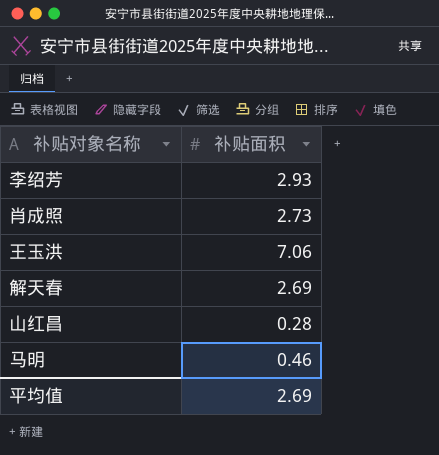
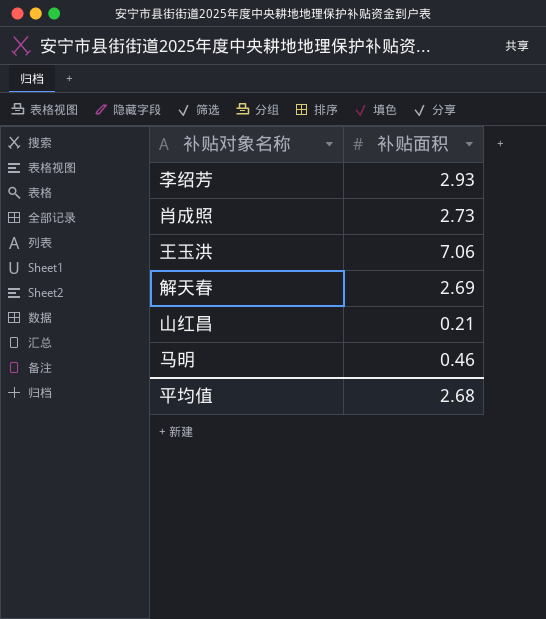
山红昌 | 补贴面积: 0.28 -> 0.21
平均值 | 补贴面积: 2.69 -> 2.68

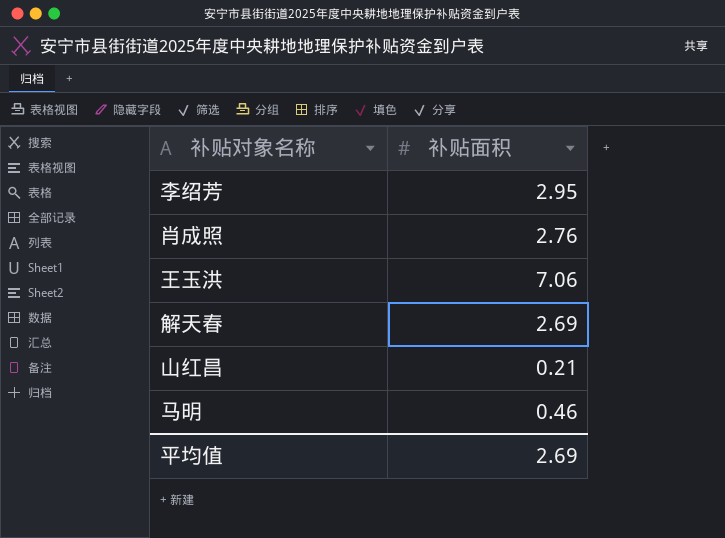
李绍芳 | 补贴面积: 2.93 -> 2.95
肖成照 | 补贴面积: 2.73 -> 2.76
平均值 | 补贴面积: 2.68 -> 2.69

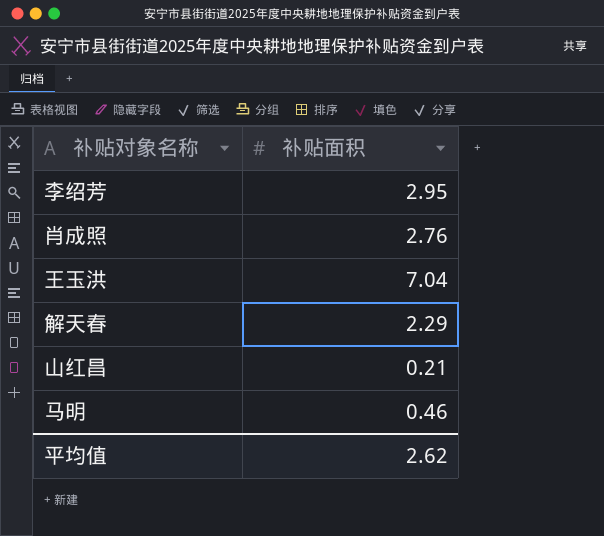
王玉洪 | 补贴面积: 7.06 -> 7.04
解天春 | 补贴面积: 2.69 -> 2.29
平均值 | 补贴面积: 2.69 -> 2.62

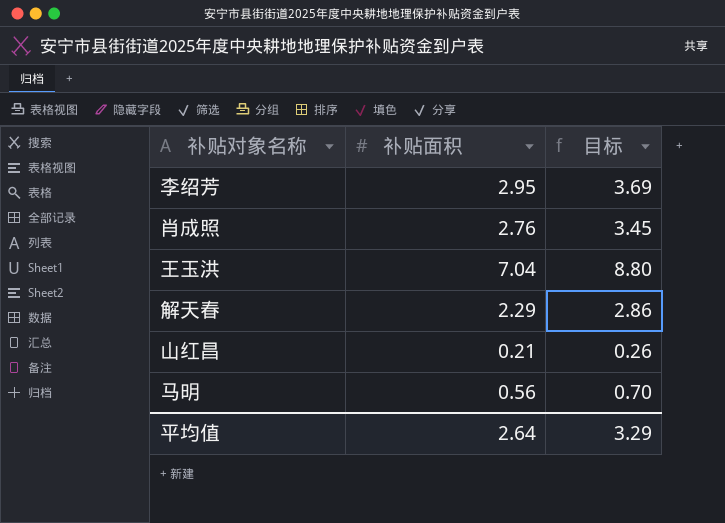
column 目标 | formula: none -> [补贴面积] * 1.25
马明 | 补贴面积: 0.46 -> 0.56
平均值 | 补贴面积: 2.62 -> 2.64

